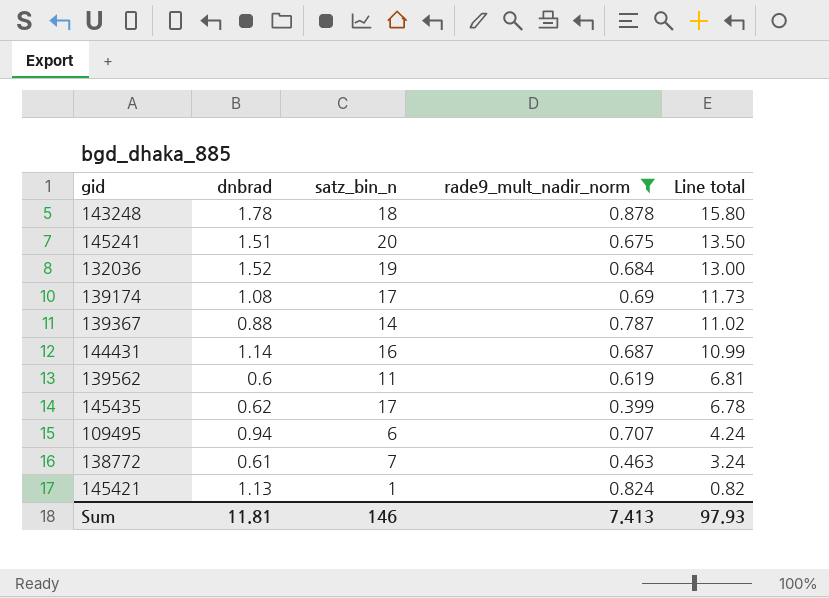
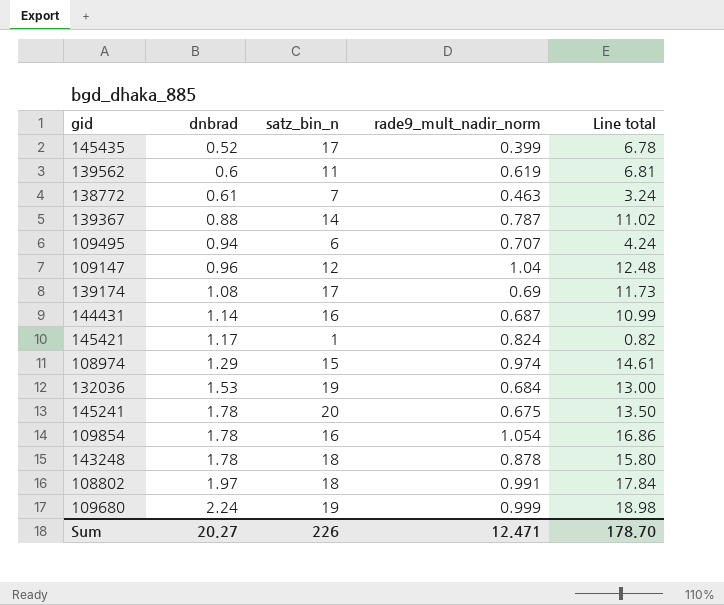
filter: rade9_mult_nadir_norm <= 0.878 -> none
row order: Line total descending -> dnbrad ascending
145435 | dnbrad: 0.62 -> 0.52
145421 | dnbrad: 1.13 -> 1.17
132036 | dnbrad: 1.52 -> 1.53
145241 | dnbrad: 1.51 -> 1.78
Sum | dnbrad: 11.81 -> 20.27
Sum | satz_bin_n: 146 -> 226
Sum | rade9_mult_nadir_norm: 7.413 -> 12.471
Sum | Line total: 97.93 -> 178.70

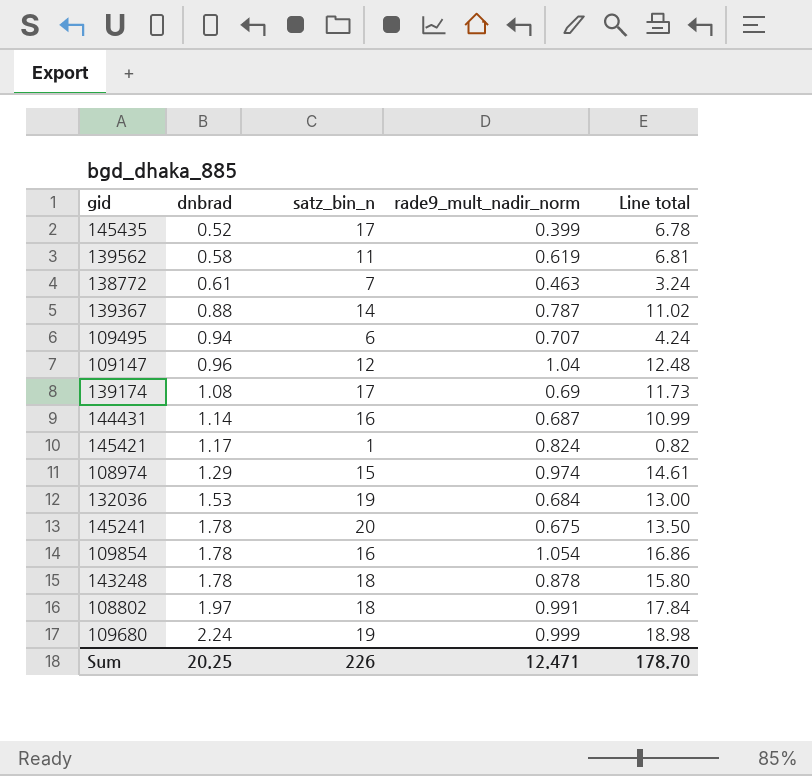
139562 | dnbrad: 0.6 -> 0.58
Sum | dnbrad: 20.27 -> 20.25

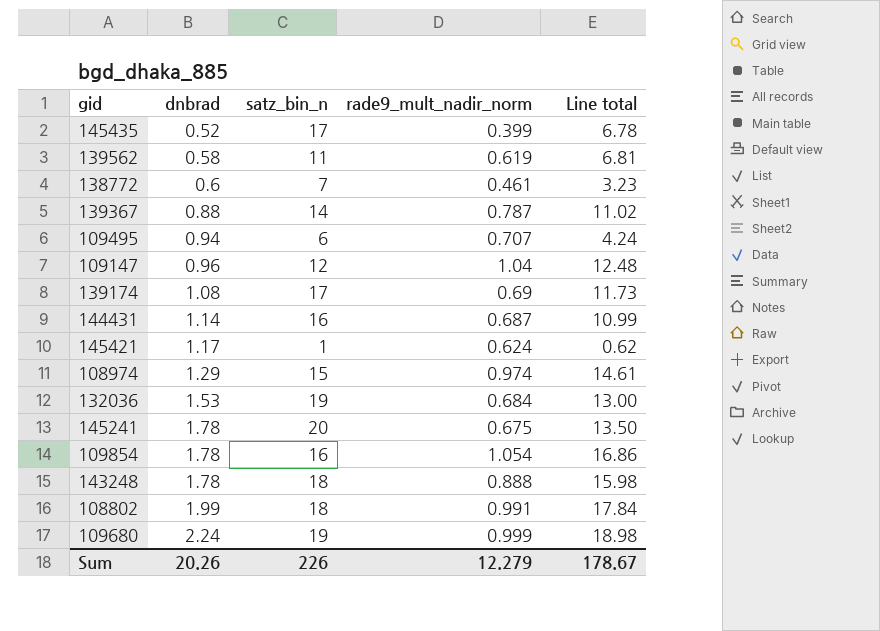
138772 | dnbrad: 0.61 -> 0.6
138772 | rade9_mult_nadir_norm: 0.463 -> 0.461
138772 | Line total: 3.24 -> 3.23
145421 | rade9_mult_nadir_norm: 0.824 -> 0.624
145421 | Line total: 0.82 -> 0.62
143248 | rade9_mult_nadir_norm: 0.878 -> 0.888
143248 | Line total: 15.80 -> 15.98
108802 | dnbrad: 1.97 -> 1.99
Sum | dnbrad: 20.25 -> 20.26
Sum | rade9_mult_nadir_norm: 12.471 -> 12.279
Sum | Line total: 178.70 -> 178.67

